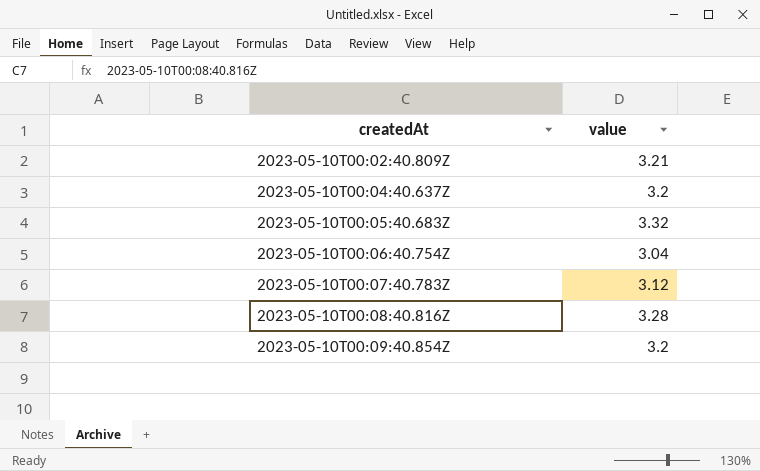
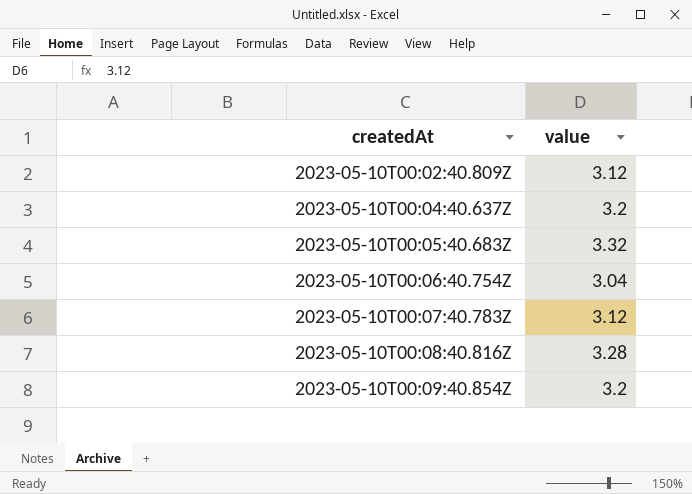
2023-05-10T00:02:40.809Z | value: 3.21 -> 3.12

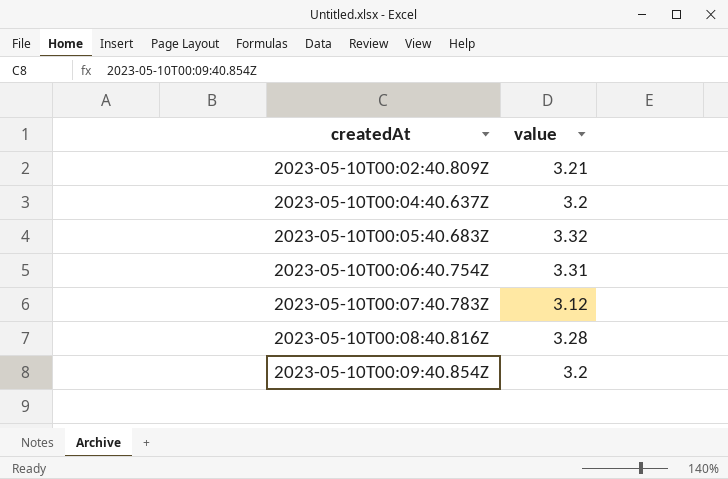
2023-05-10T00:02:40.809Z | value: 3.12 -> 3.21
2023-05-10T00:06:40.754Z | value: 3.04 -> 3.31

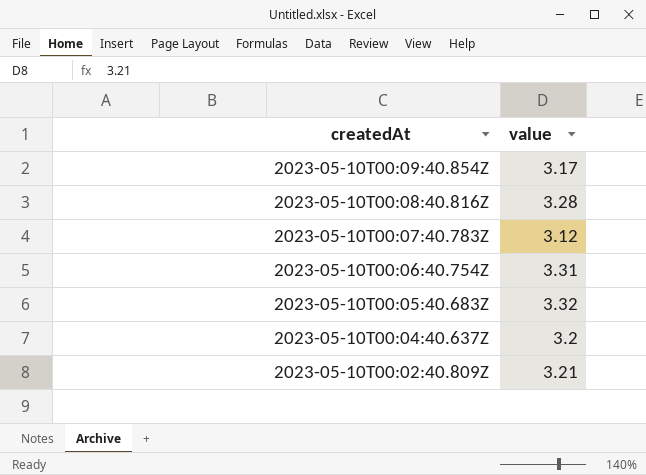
row order: createdAt ascending -> createdAt descending
2023-05-10T00:09:40.854Z | value: 3.2 -> 3.17

